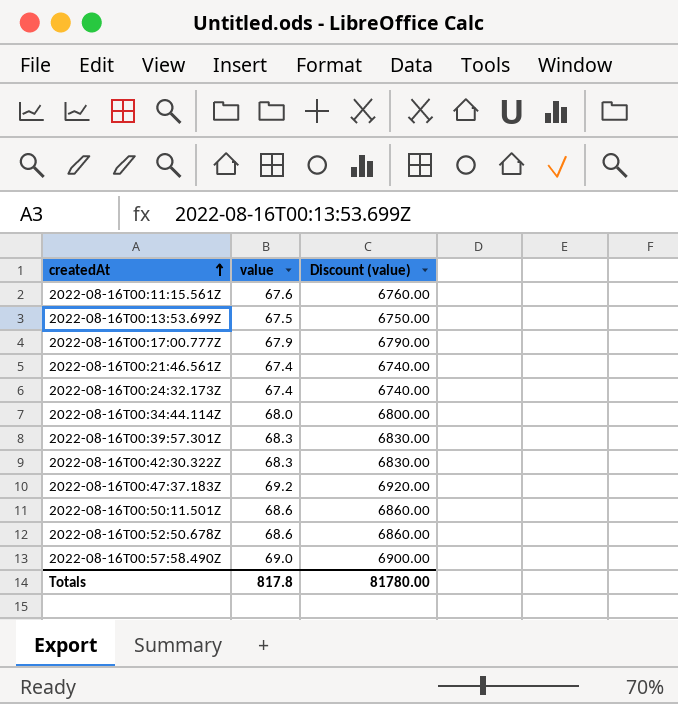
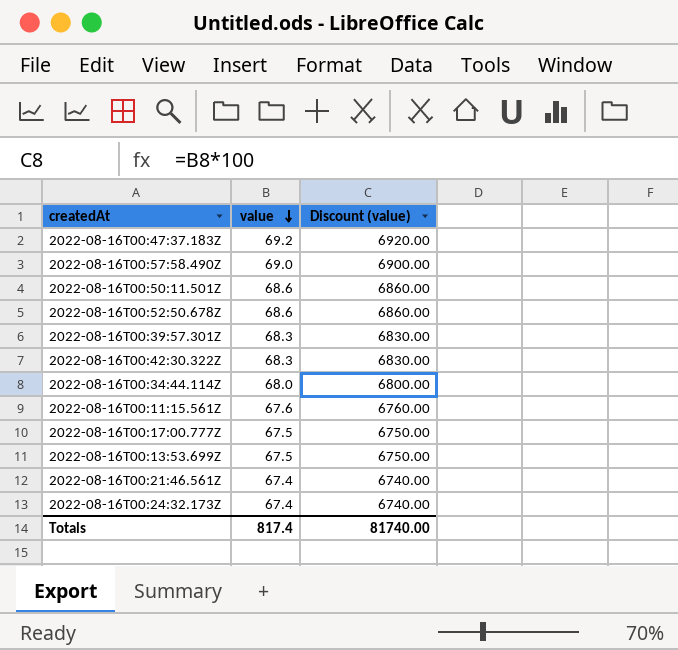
row order: createdAt ascending -> value descending
2022-08-16T00:17:00.777Z | value: 67.9 -> 67.5
2022-08-16T00:17:00.777Z | Discount (value): 6790.00 -> 6750.00
Totals | value: 817.8 -> 817.4
Totals | Discount (value): 81780.00 -> 81740.00

